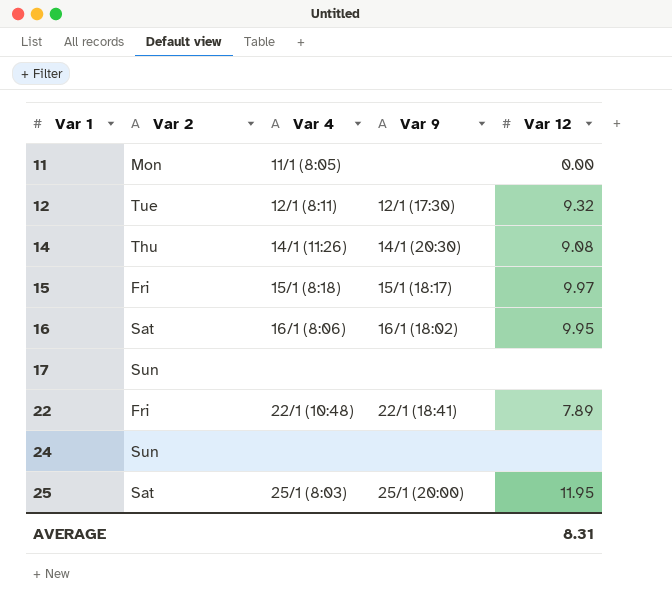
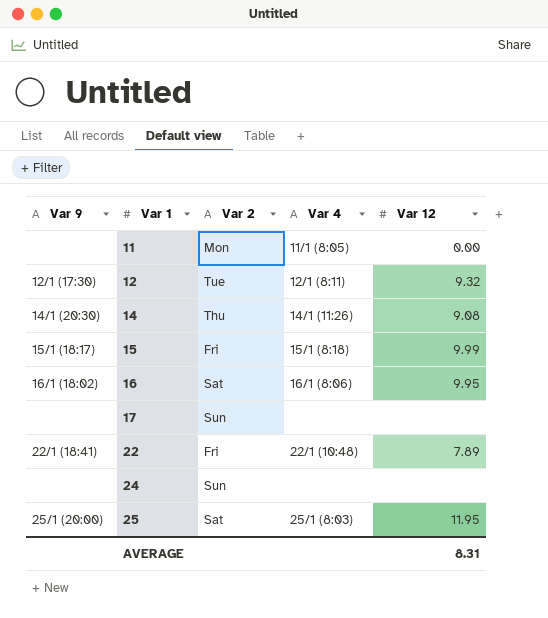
column Var 9 | position: 4 -> 1
15 | Var 12: 9.97 -> 9.99

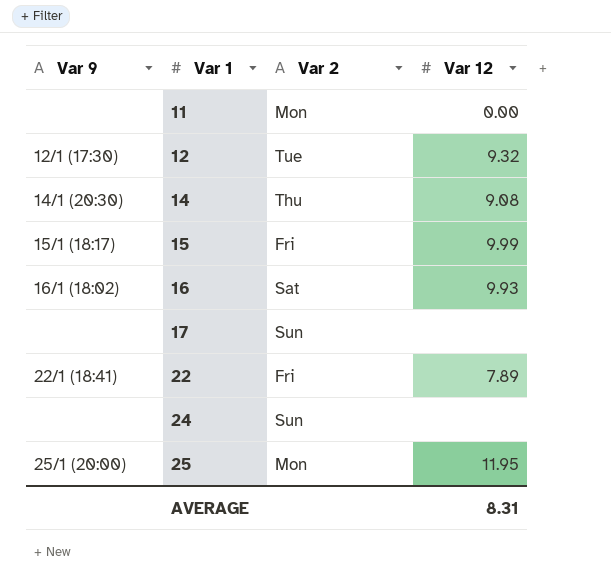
column Var 4 | position: 4 -> none
16 | Var 12: 9.95 -> 9.93
25 | Var 2: Sat -> Mon

